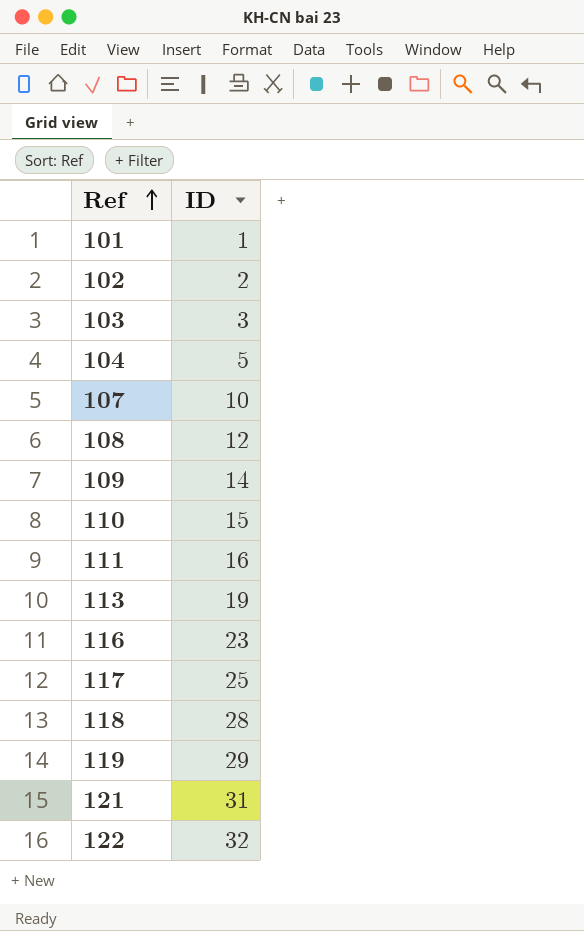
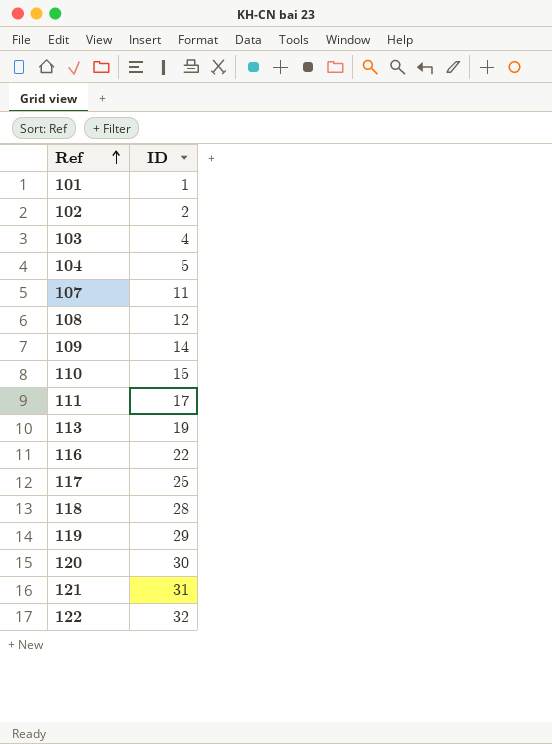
103 | ID: 3 -> 4
107 | ID: 10 -> 11
111 | ID: 16 -> 17
116 | ID: 23 -> 22
row 120: none -> 30

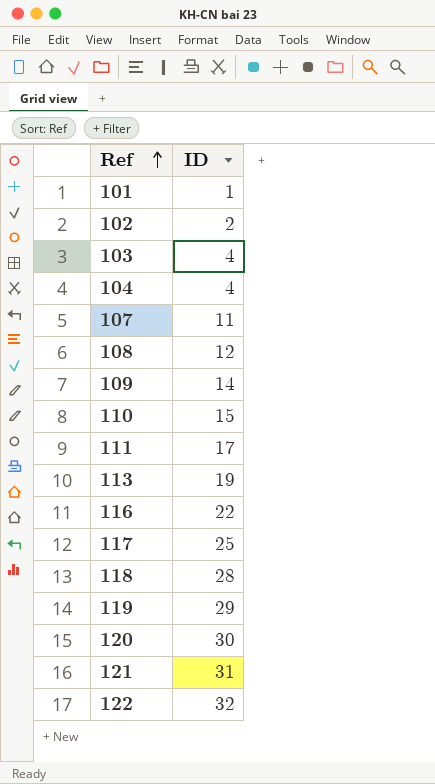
104 | ID: 5 -> 4

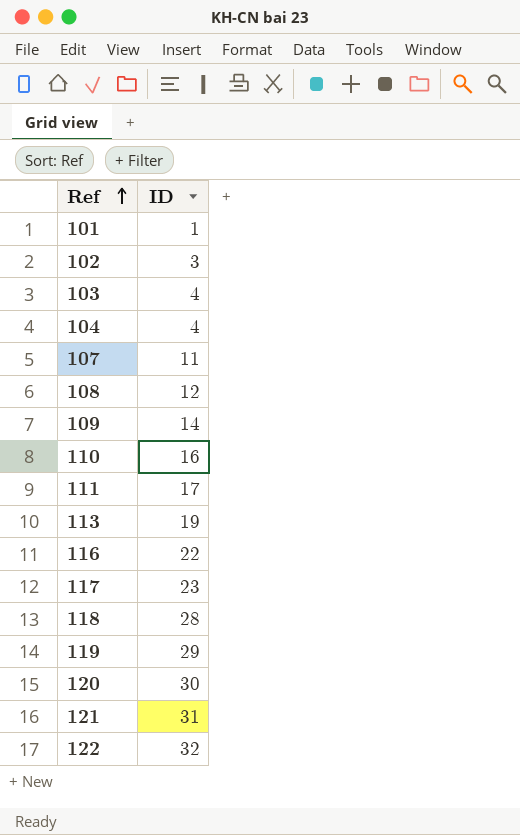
102 | ID: 2 -> 3
110 | ID: 15 -> 16
117 | ID: 25 -> 23

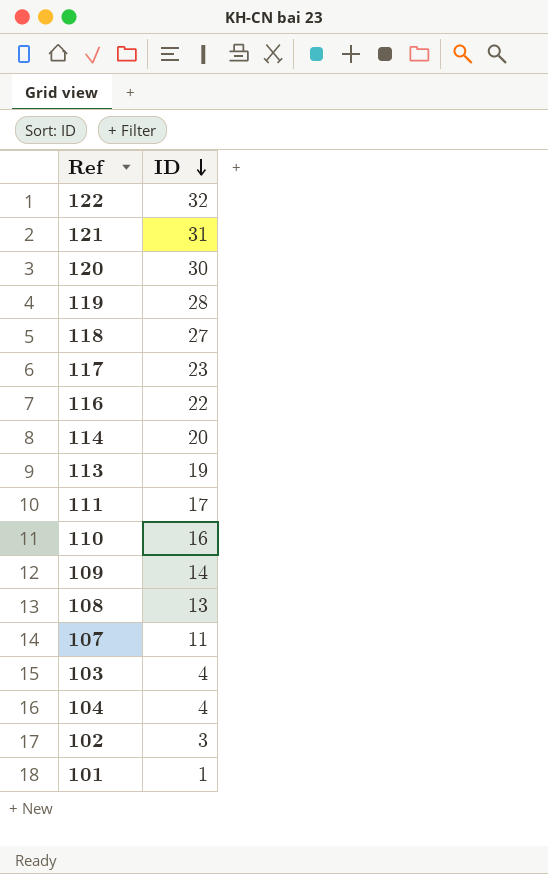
row order: Ref ascending -> ID descending
119 | ID: 29 -> 28
118 | ID: 28 -> 27
row 114: none -> 20
108 | ID: 12 -> 13

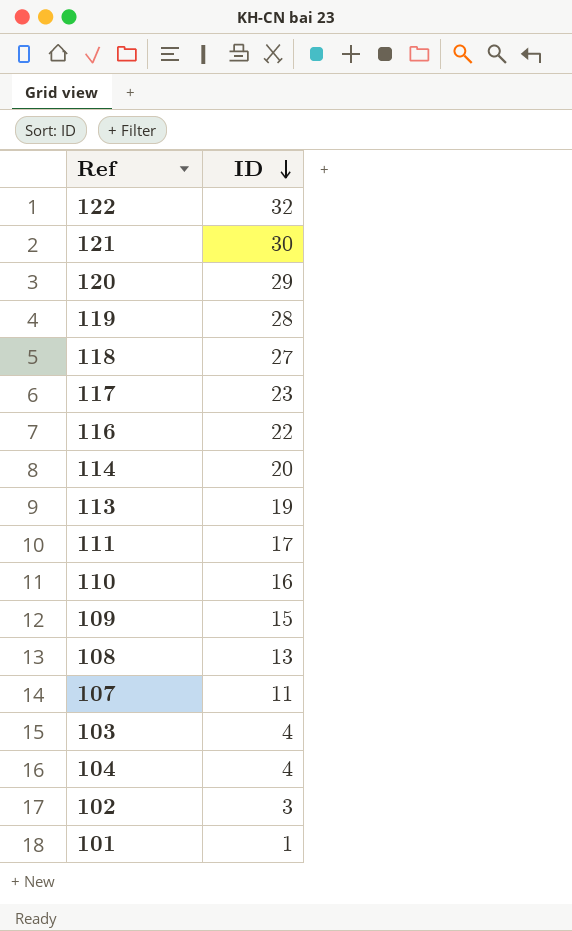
121 | ID: 31 -> 30
120 | ID: 30 -> 29
109 | ID: 14 -> 15

